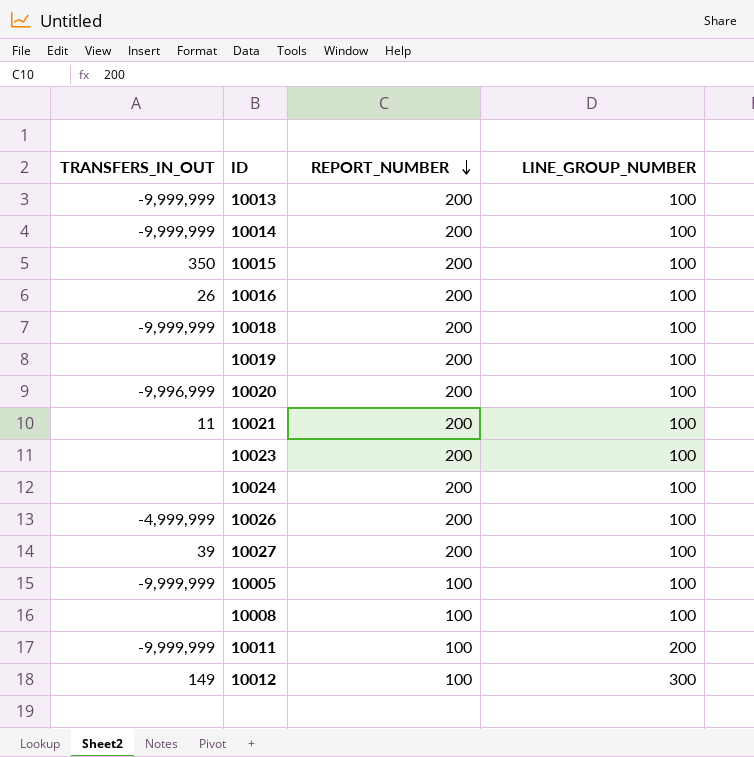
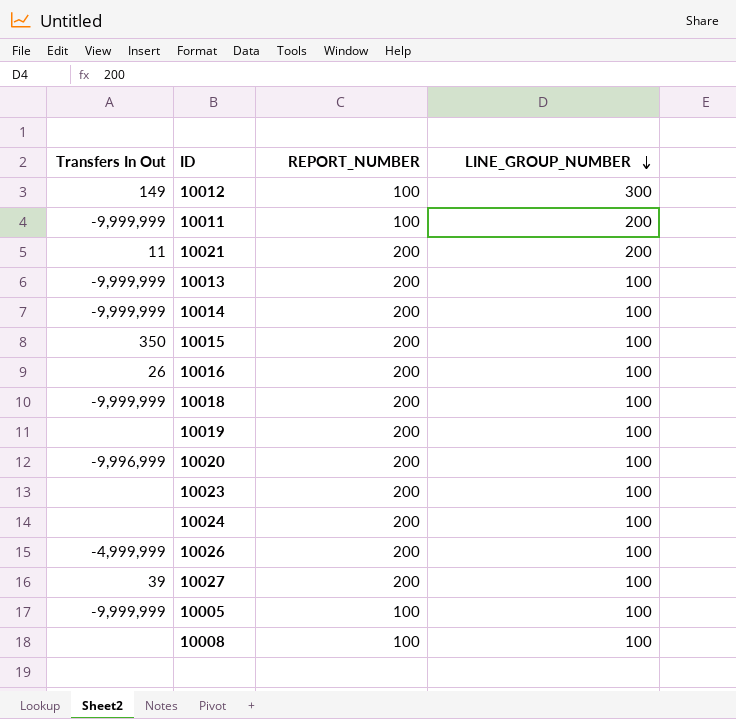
row order: REPORT_NUMBER descending -> LINE_GROUP_NUMBER descending
column name: TRANSFERS_IN_OUT -> Transfers In Out
10021 | LINE_GROUP_NUMBER: 100 -> 200

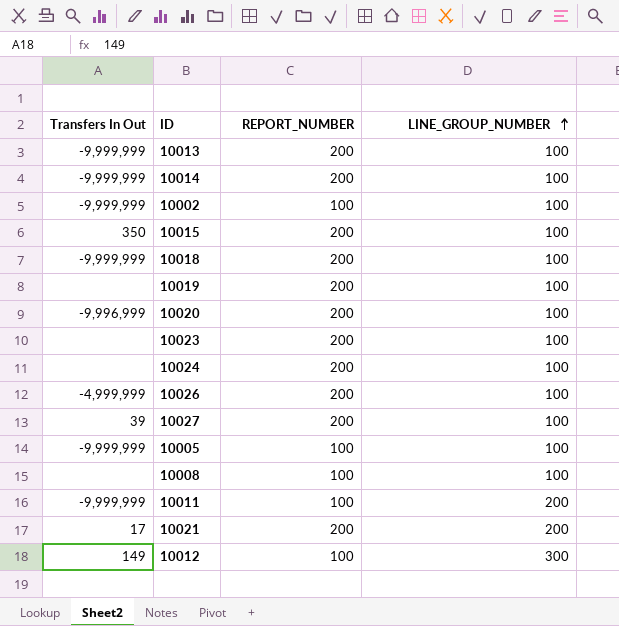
row order: LINE_GROUP_NUMBER descending -> LINE_GROUP_NUMBER ascending
row 10016: 26 | 200 | 100 -> none
row 10002: none -> -9,999,999 | 100 | 100
10021 | Transfers In Out: 11 -> 17

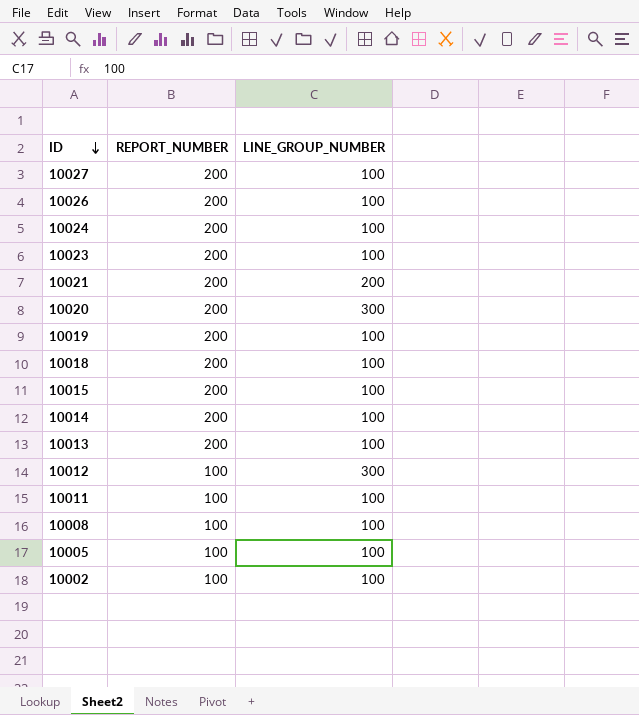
row order: LINE_GROUP_NUMBER ascending -> ID descending
column Transfers In Out | position: 1 -> none
10020 | LINE_GROUP_NUMBER: 100 -> 300
10011 | LINE_GROUP_NUMBER: 200 -> 100

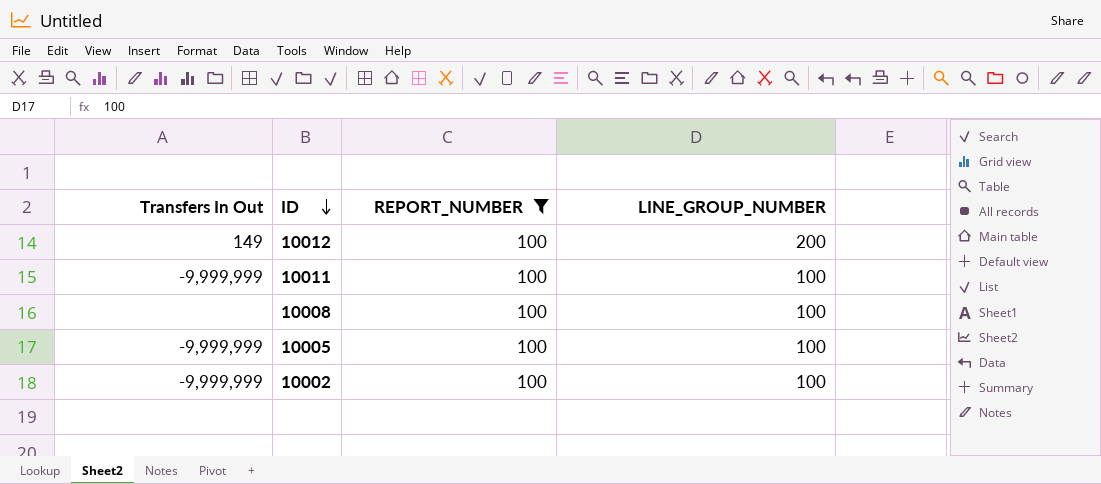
filter: none -> REPORT_NUMBER = 100
column Transfers In Out | position: none -> 1
10012 | LINE_GROUP_NUMBER: 300 -> 200

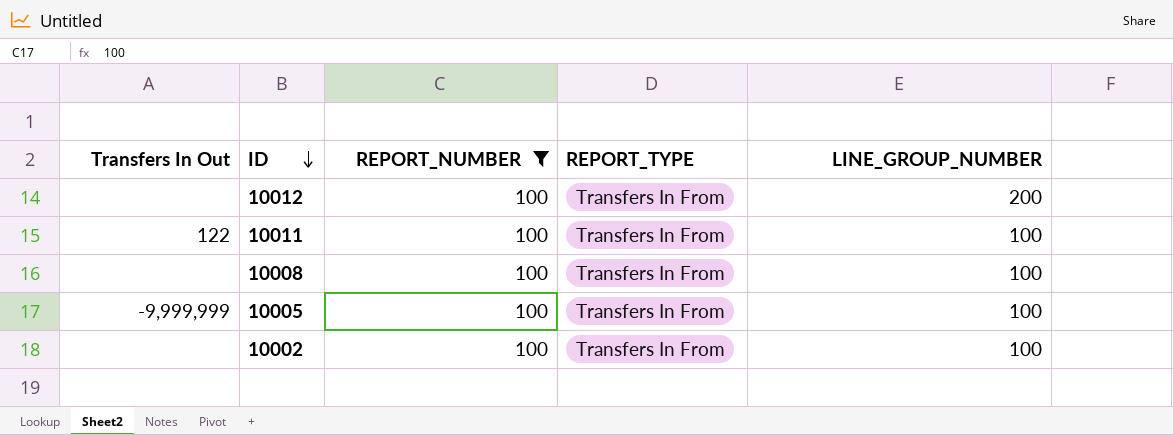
column REPORT_TYPE | position: none -> 4
10012 | Transfers In Out: 149 -> none
10011 | Transfers In Out: -9,999,999 -> 122
10002 | Transfers In Out: -9,999,999 -> none

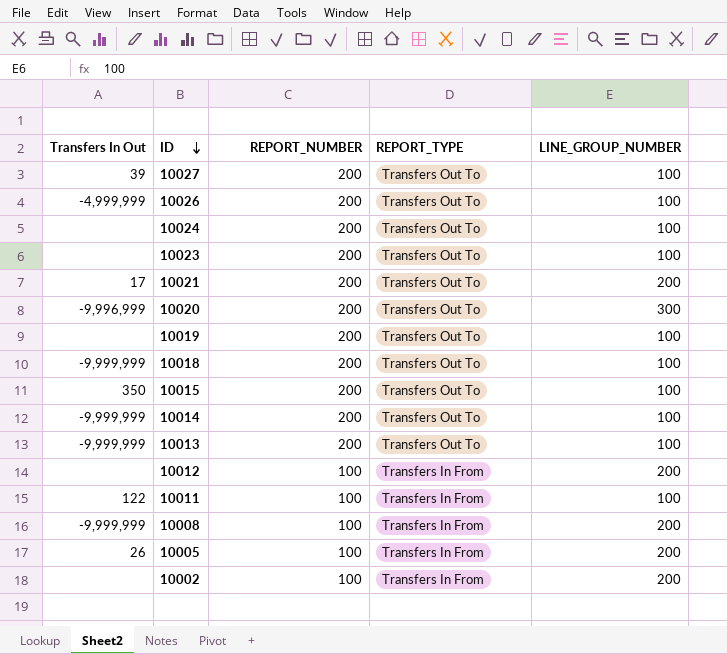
filter: REPORT_NUMBER = 100 -> none
10008 | Transfers In Out: none -> -9,999,999
10008 | LINE_GROUP_NUMBER: 100 -> 200
10005 | Transfers In Out: -9,999,999 -> 26
10005 | LINE_GROUP_NUMBER: 100 -> 200
10002 | LINE_GROUP_NUMBER: 100 -> 200

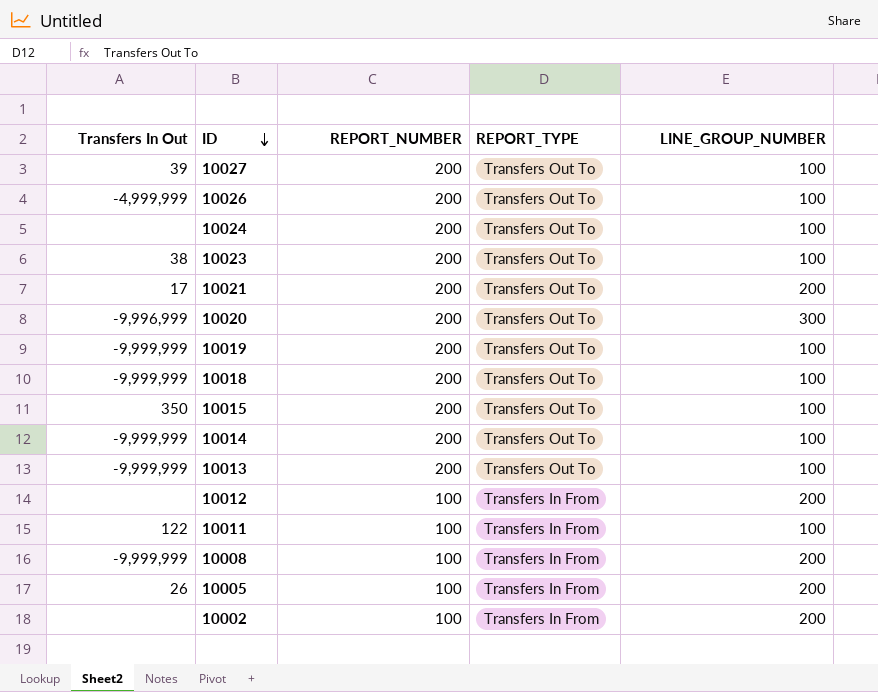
10023 | Transfers In Out: none -> 38
10019 | Transfers In Out: none -> -9,999,999

